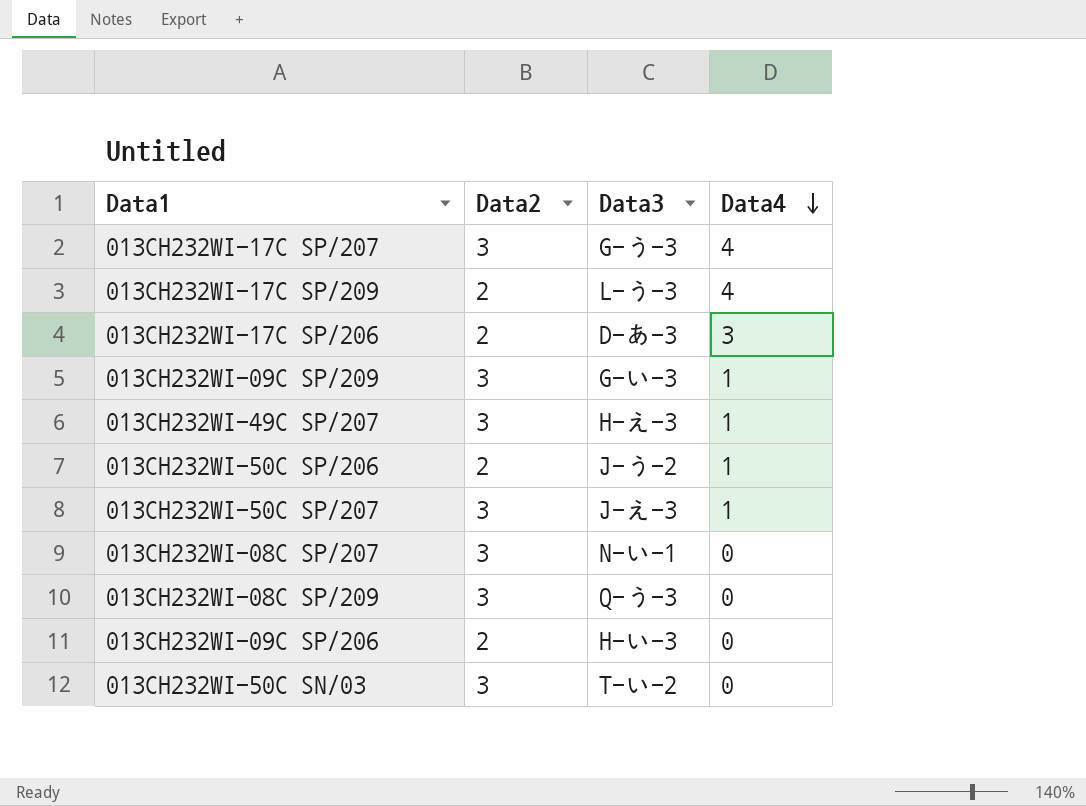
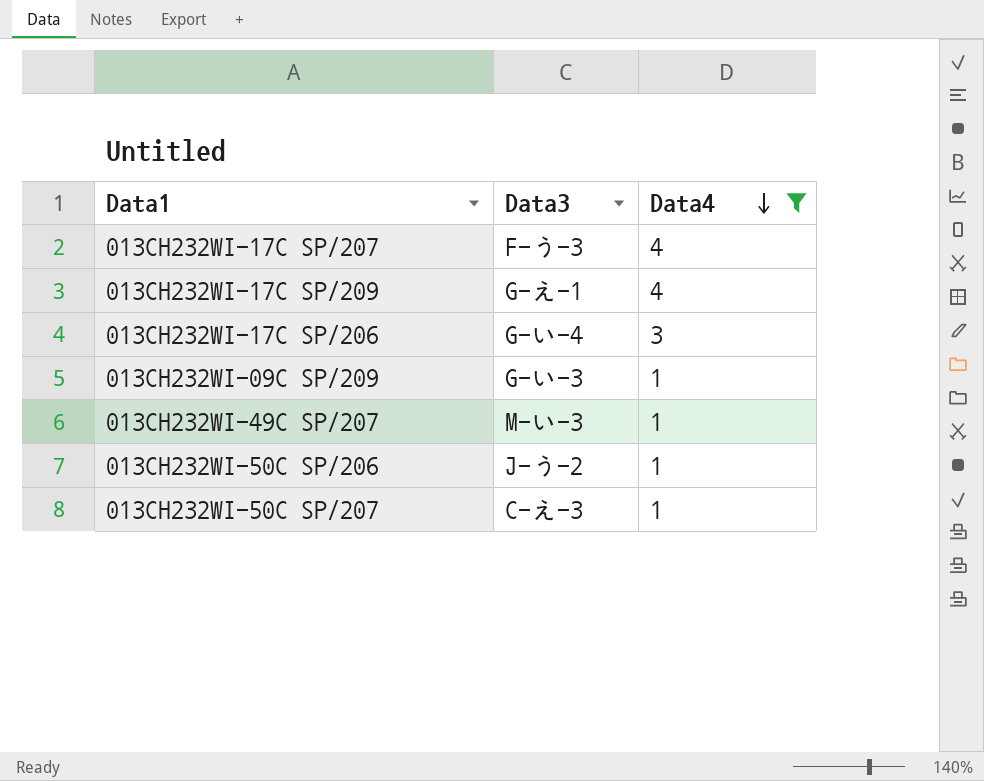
filter: none -> Data4 != 0
column Data2 | position: 2 -> none
013CH232WI-17C SP/207 | Data3: G-う-3 -> F-う-3
013CH232WI-17C SP/209 | Data3: L-う-3 -> G-え-1
013CH232WI-17C SP/206 | Data3: D-あ-3 -> G-い-4
013CH232WI-49C SP/207 | Data3: H-え-3 -> M-い-3
013CH232WI-50C SP/207 | Data3: J-え-3 -> C-え-3

